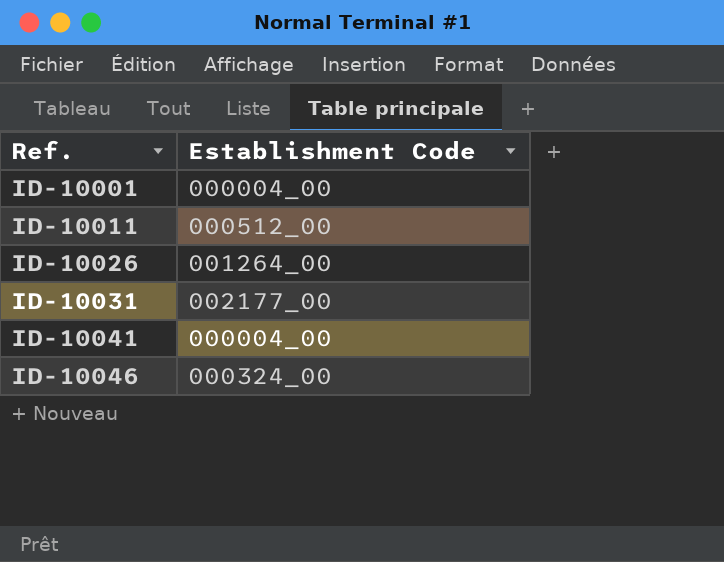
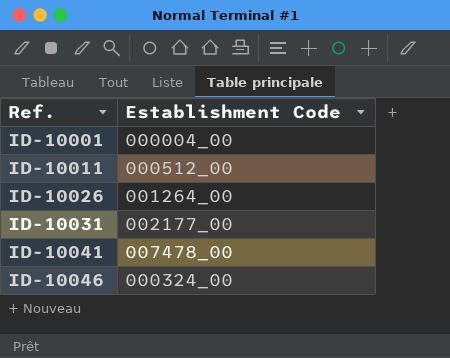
ID-10041 | Establishment Code: 000004_00 -> 007478_00

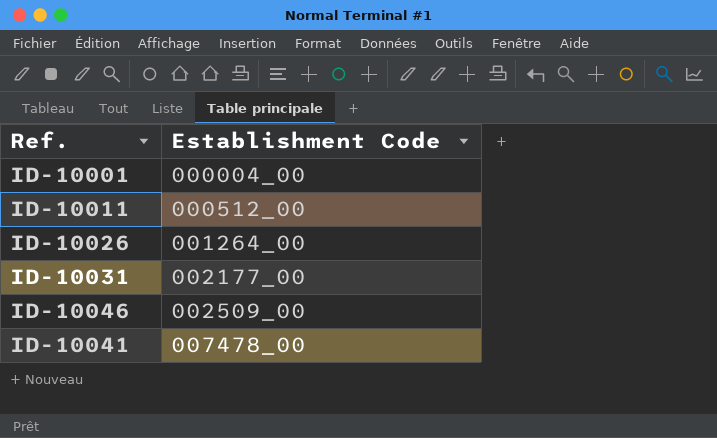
row order: Ref. ascending -> Establishment Code ascending
ID-10046 | Establishment Code: 000324_00 -> 002509_00

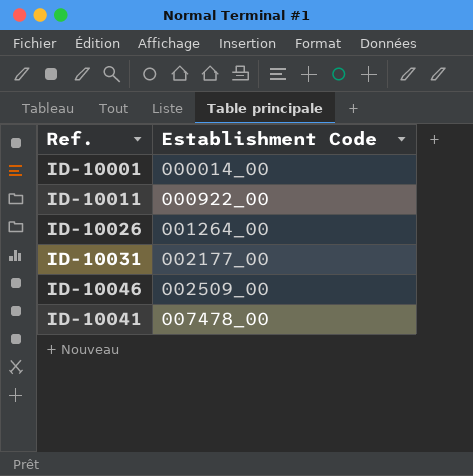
ID-10001 | Establishment Code: 000004_00 -> 000014_00
ID-10011 | Establishment Code: 000512_00 -> 000922_00

